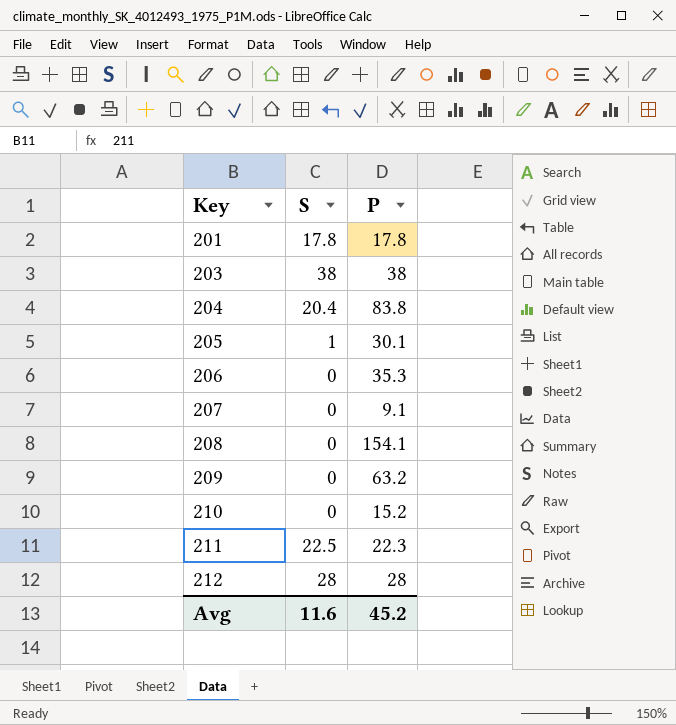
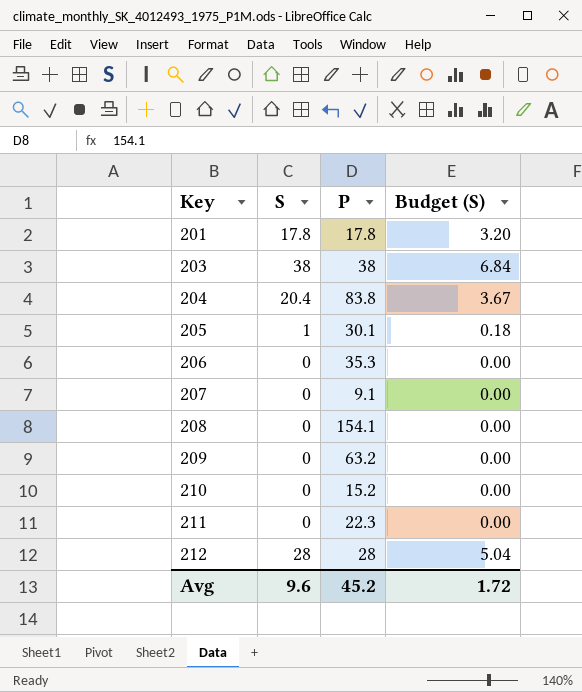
column Budget (S) | formula: none -> [S] * 0.18
211 | S: 22.5 -> 0
Avg | S: 11.6 -> 9.6

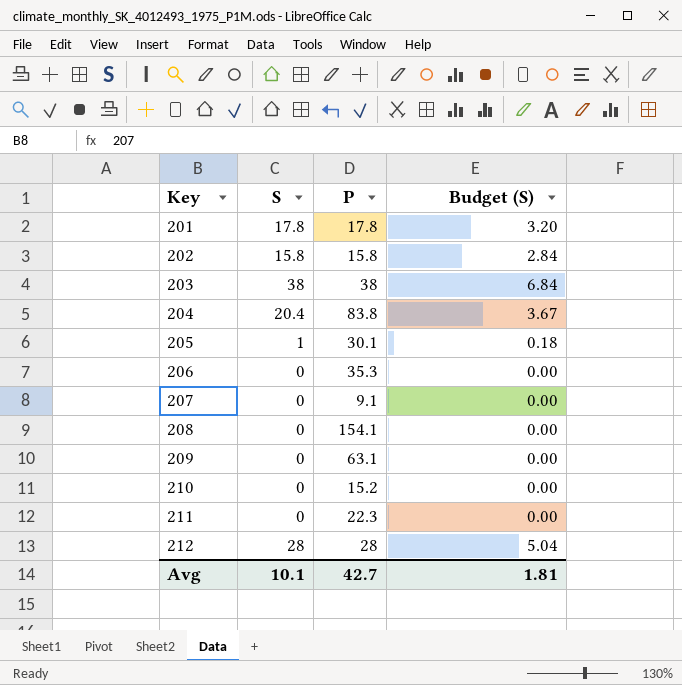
row 202: none -> 15.8 | 15.8 | 2.84
209 | P: 63.2 -> 63.1
Avg | S: 9.6 -> 10.1
Avg | P: 45.2 -> 42.7
Avg | Budget (S): 1.72 -> 1.81

